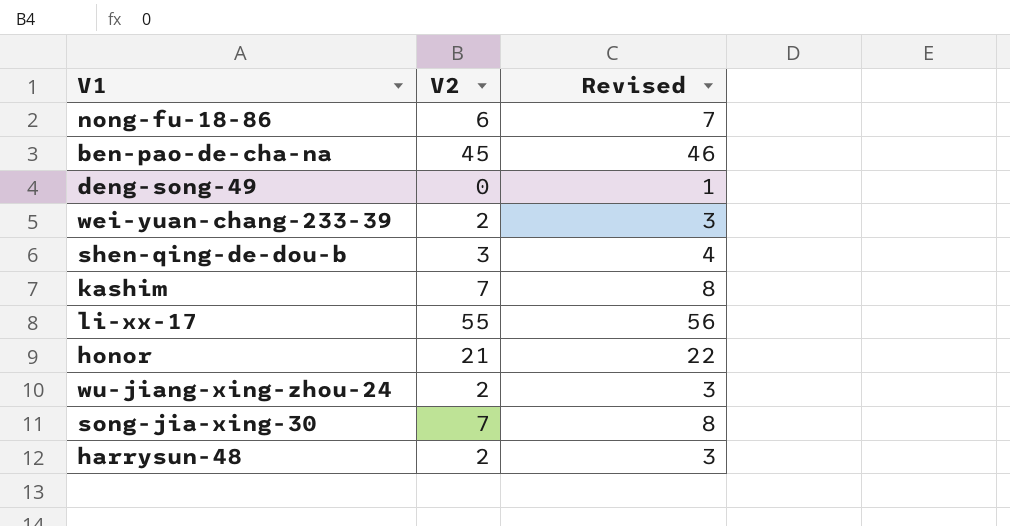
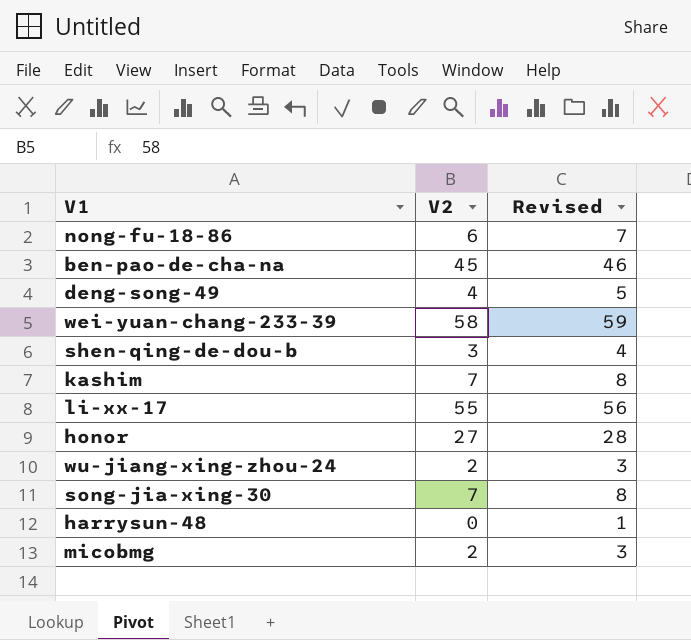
deng-song-49 | V2: 0 -> 4
deng-song-49 | Revised: 1 -> 5
wei-yuan-chang-233-39 | V2: 2 -> 58
wei-yuan-chang-233-39 | Revised: 3 -> 59
honor | V2: 21 -> 27
honor | Revised: 22 -> 28
harrysun-48 | V2: 2 -> 0
harrysun-48 | Revised: 3 -> 1
row micobmg: none -> 2 | 3

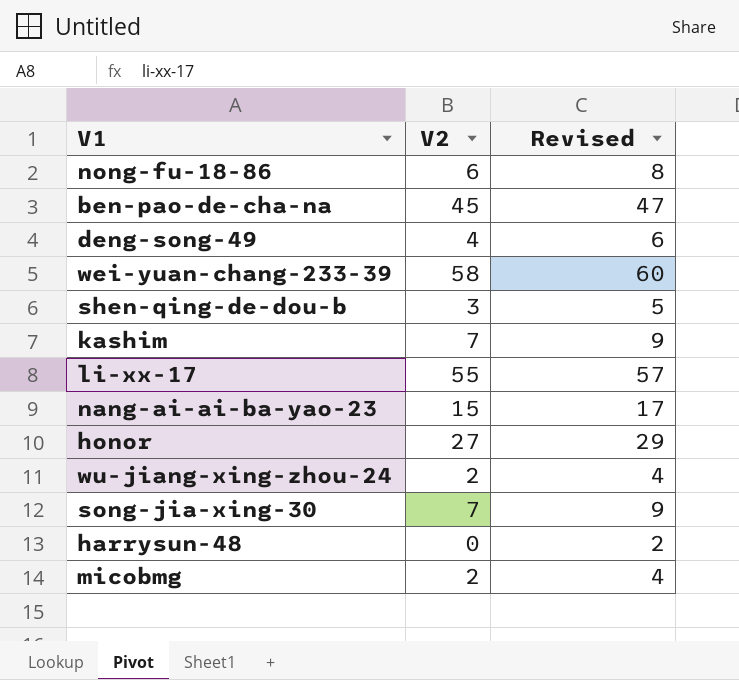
column Revised | formula: [V2] + 1 -> [V2] + 2
row nang-ai-ai-ba-yao-23: none -> 15 | 17

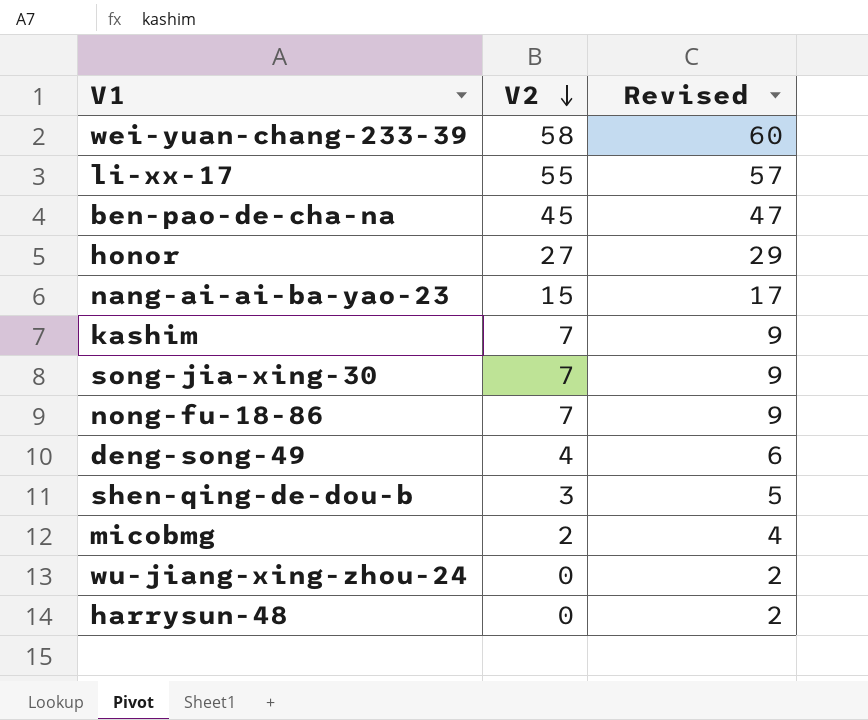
row order: none -> V2 descending
nong-fu-18-86 | V2: 6 -> 7
nong-fu-18-86 | Revised: 8 -> 9
wu-jiang-xing-zhou-24 | V2: 2 -> 0
wu-jiang-xing-zhou-24 | Revised: 4 -> 2

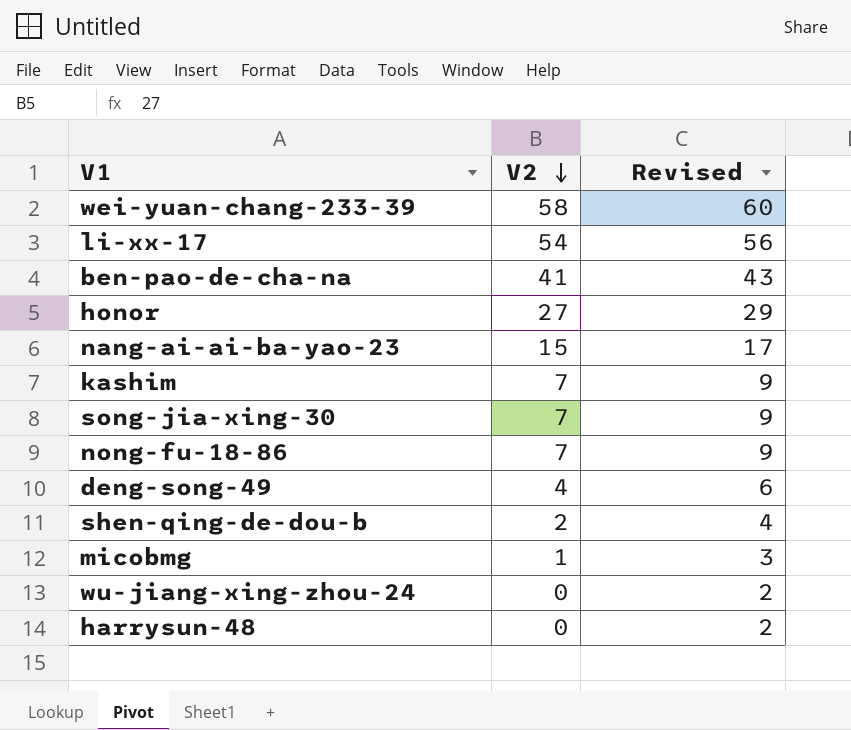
li-xx-17 | V2: 55 -> 54
li-xx-17 | Revised: 57 -> 56
ben-pao-de-cha-na | V2: 45 -> 41
ben-pao-de-cha-na | Revised: 47 -> 43
shen-qing-de-dou-b | V2: 3 -> 2
shen-qing-de-dou-b | Revised: 5 -> 4
micobmg | V2: 2 -> 1
micobmg | Revised: 4 -> 3

